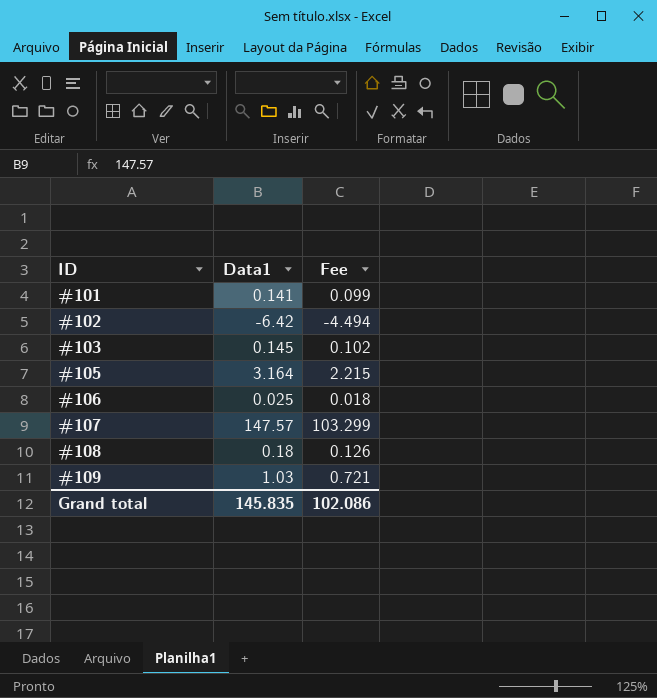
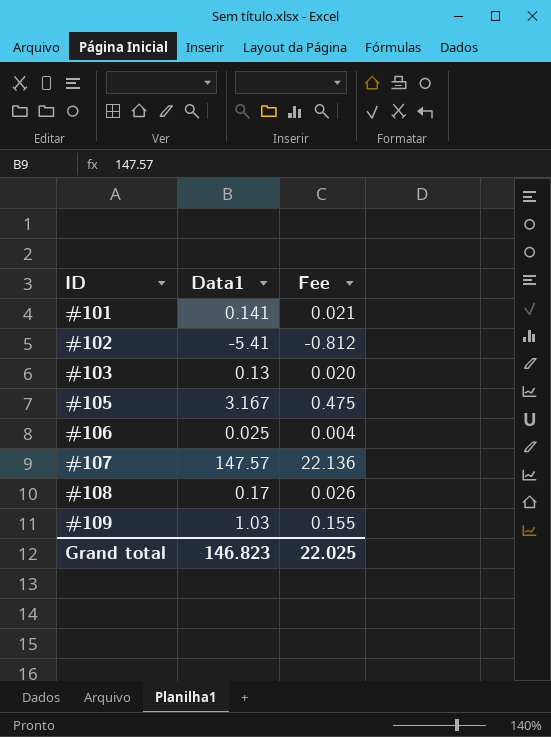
column Fee | formula: [Data1] * 0.7 -> [Data1] * 0.15
#102 | Data1: -6.42 -> -5.41
#103 | Data1: 0.145 -> 0.13
#105 | Data1: 3.164 -> 3.167
#108 | Data1: 0.18 -> 0.17
Grand total | Data1: 145.835 -> 146.823
Grand total | Fee: 102.086 -> 22.025

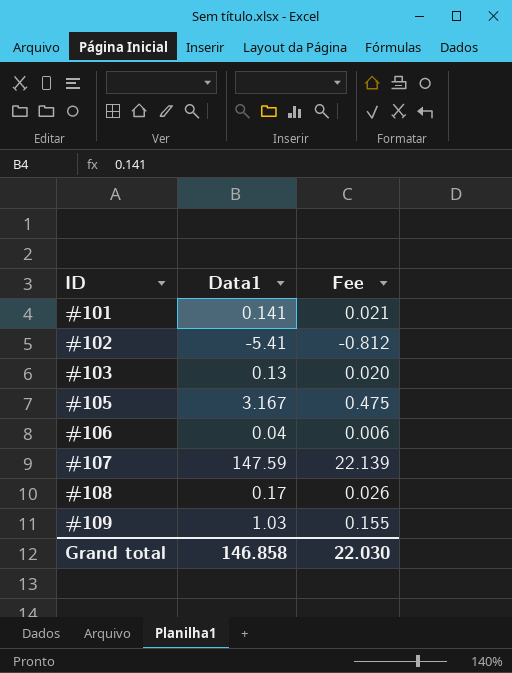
#106 | Data1: 0.025 -> 0.04
#106 | Fee: 0.004 -> 0.006
#107 | Data1: 147.57 -> 147.59
#107 | Fee: 22.136 -> 22.139
Grand total | Data1: 146.823 -> 146.858
Grand total | Fee: 22.025 -> 22.030

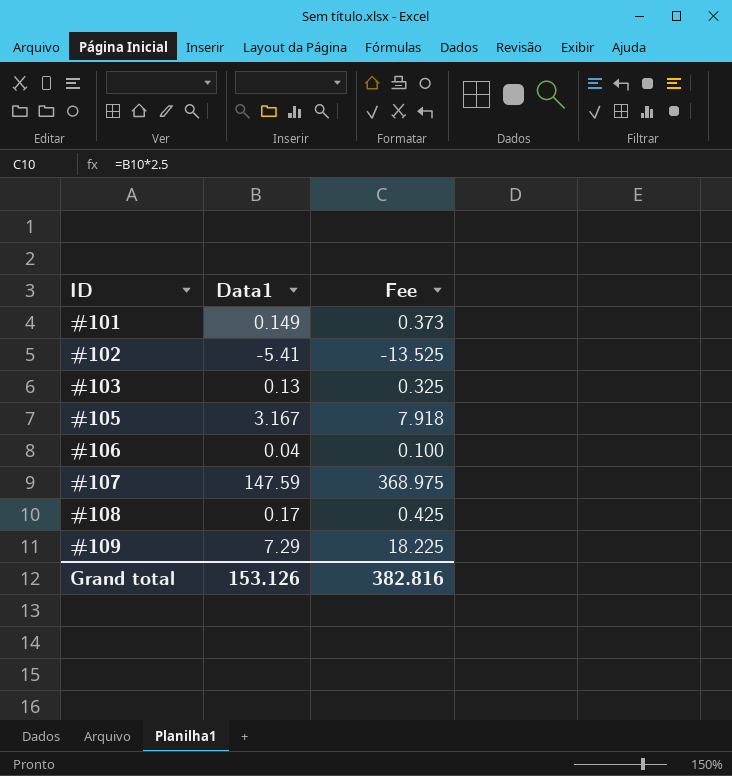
column Fee | formula: [Data1] * 0.15 -> [Data1] * 2.5
#101 | Data1: 0.141 -> 0.149
#109 | Data1: 1.03 -> 7.29
Grand total | Data1: 146.858 -> 153.126
Grand total | Fee: 22.030 -> 382.816

